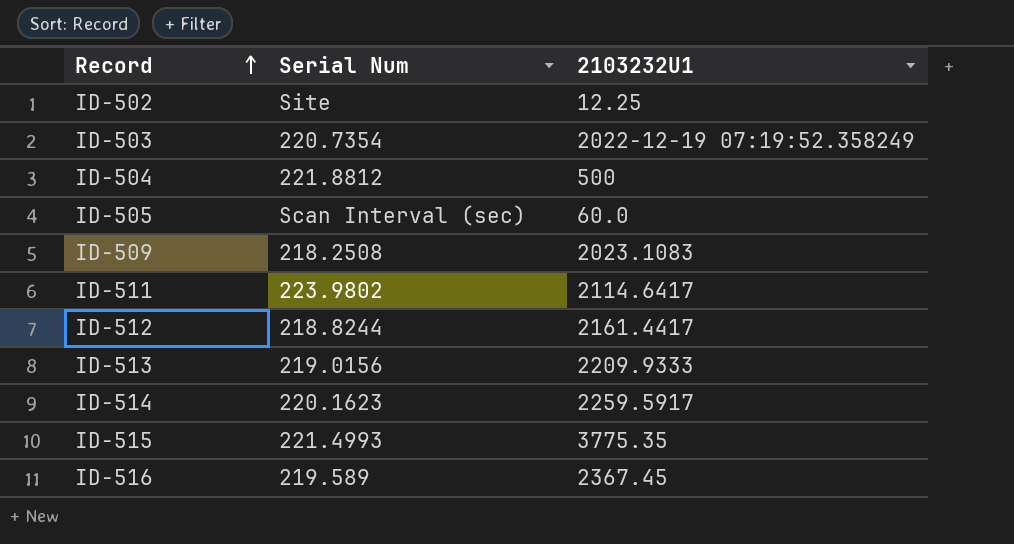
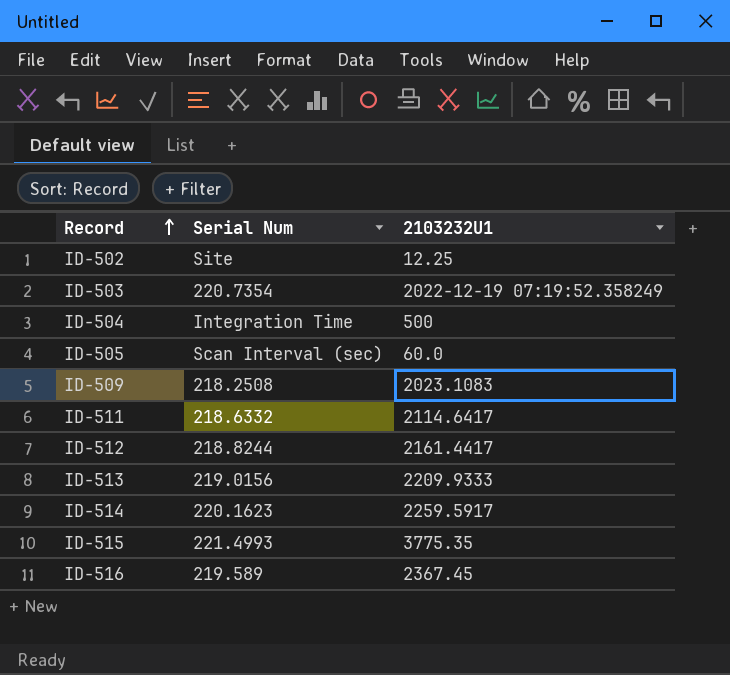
ID-504 | Serial Num: 221.8812 -> Integration Time
ID-511 | Serial Num: 223.9802 -> 218.6332

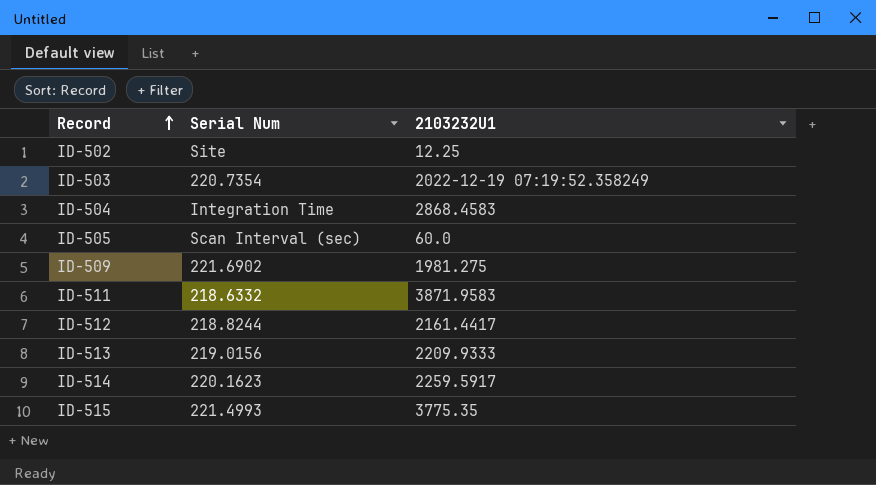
row ID-516: 219.589 | 2367.45 -> none
ID-504 | 2103232U1: 500 -> 2868.4583
ID-509 | Serial Num: 218.2508 -> 221.6902
ID-509 | 2103232U1: 2023.1083 -> 1981.275
ID-511 | 2103232U1: 2114.6417 -> 3871.9583

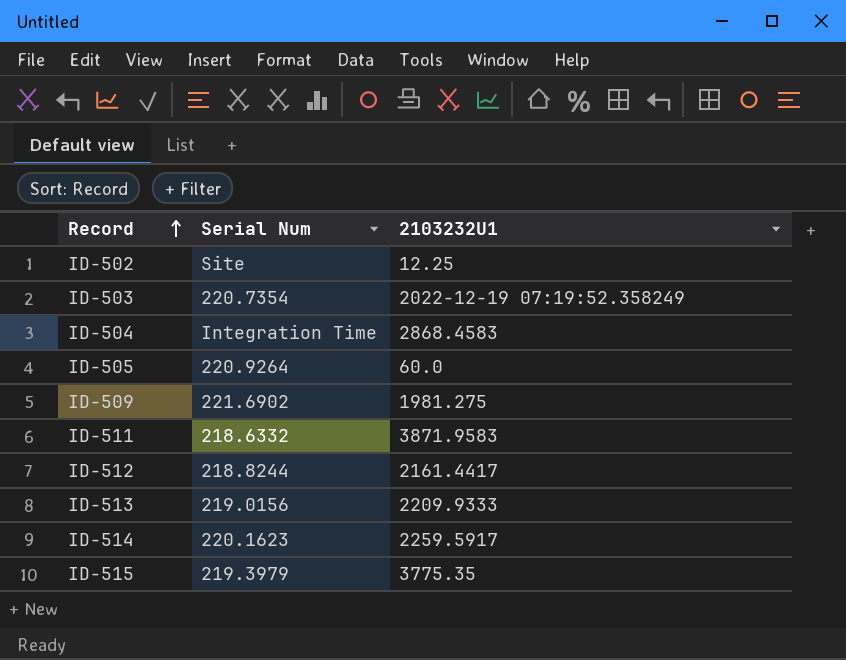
ID-505 | Serial Num: Scan Interval (sec) -> 220.9264
ID-515 | Serial Num: 221.4993 -> 219.3979

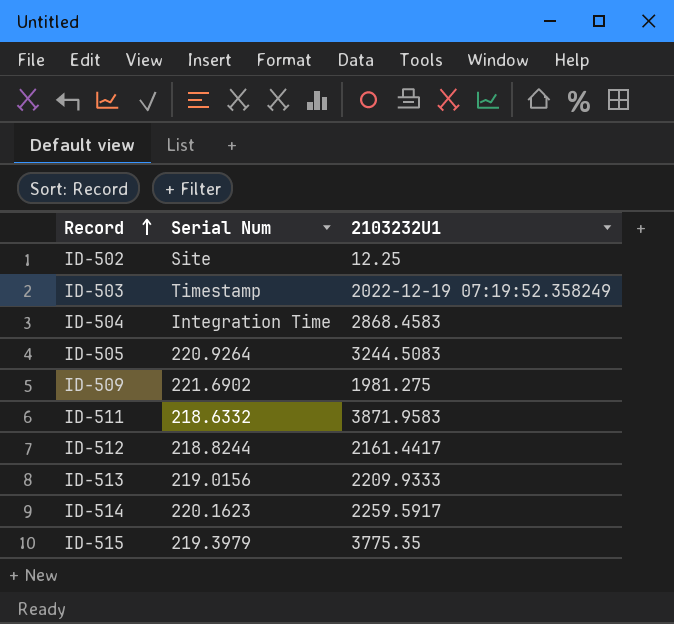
ID-503 | Serial Num: 220.7354 -> Timestamp
ID-505 | 2103232U1: 60.0 -> 3244.5083

